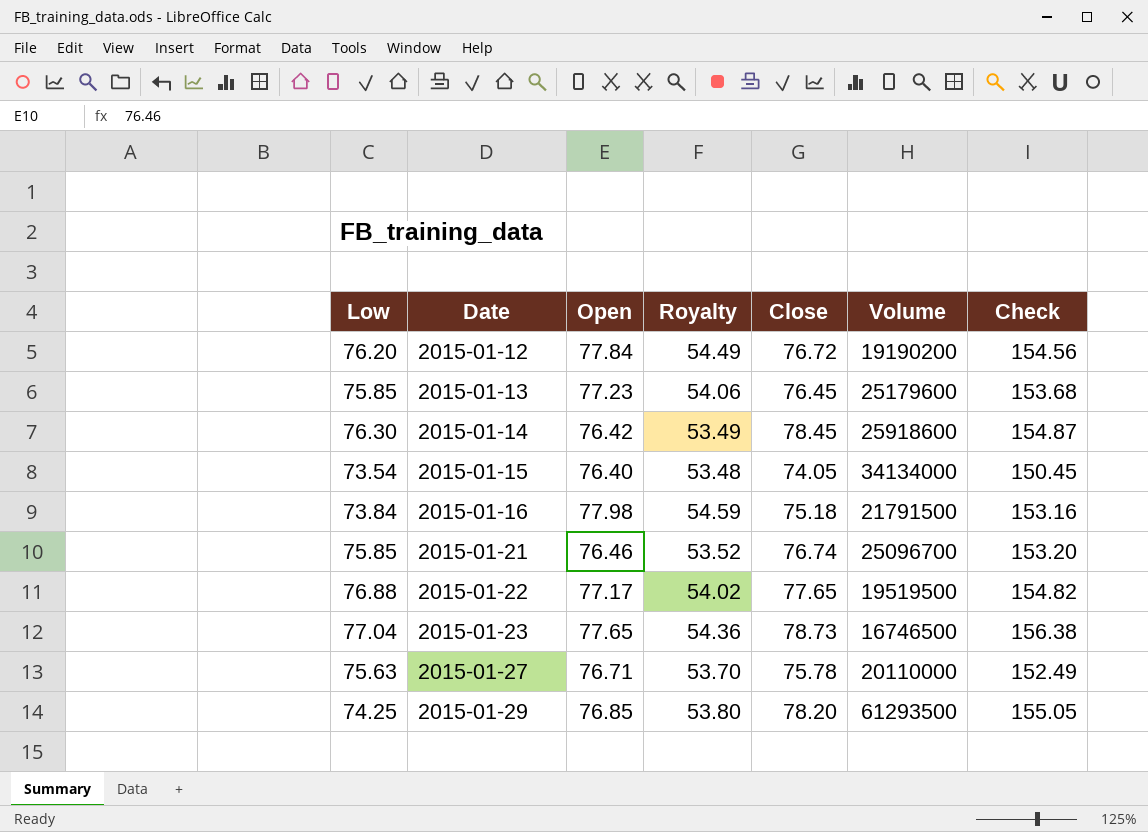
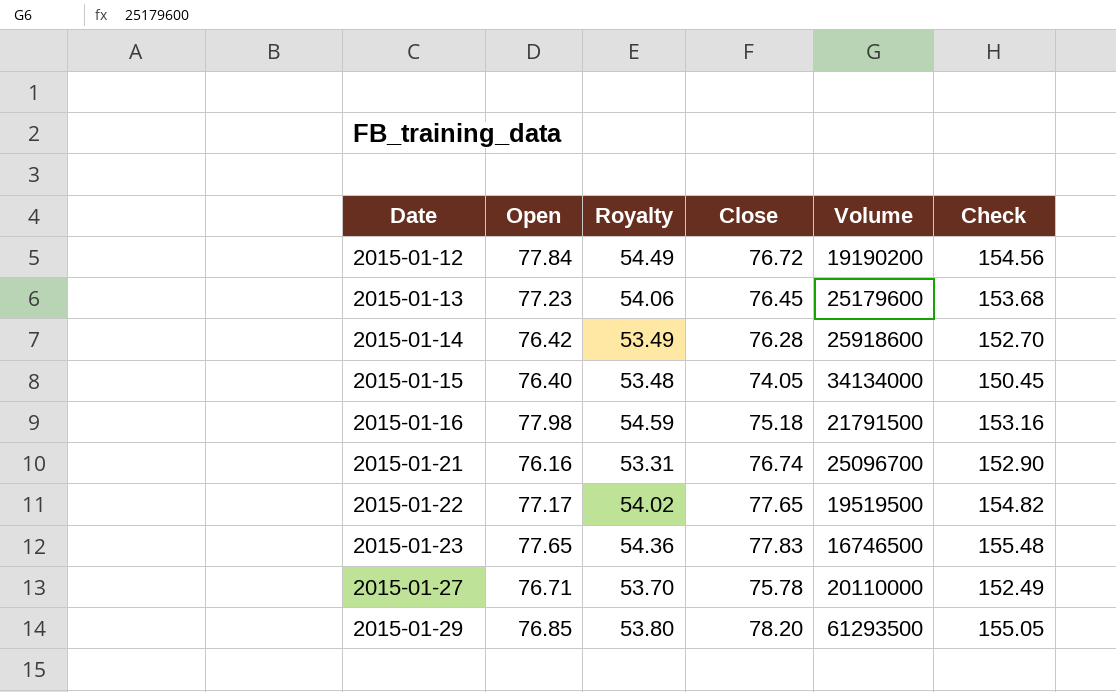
column Low | position: 1 -> none
2015-01-14 | Close: 78.45 -> 76.28
2015-01-14 | Check: 154.87 -> 152.70
2015-01-21 | Open: 76.46 -> 76.16
2015-01-21 | Royalty: 53.52 -> 53.31
2015-01-21 | Check: 153.20 -> 152.90
2015-01-23 | Close: 78.73 -> 77.83
2015-01-23 | Check: 156.38 -> 155.48

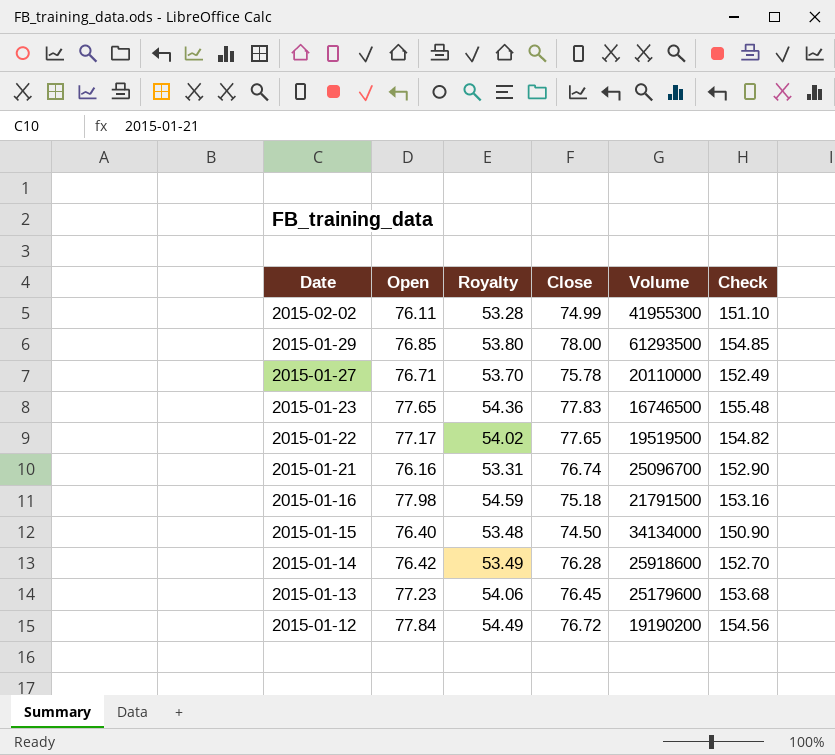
row order: Date ascending -> Date descending
row 2015-02-02: none -> 76.11 | 53.28 | 74.99 | 41955300 | 151.10
2015-01-29 | Close: 78.20 -> 78.00
2015-01-29 | Check: 155.05 -> 154.85
2015-01-15 | Close: 74.05 -> 74.50
2015-01-15 | Check: 150.45 -> 150.90

